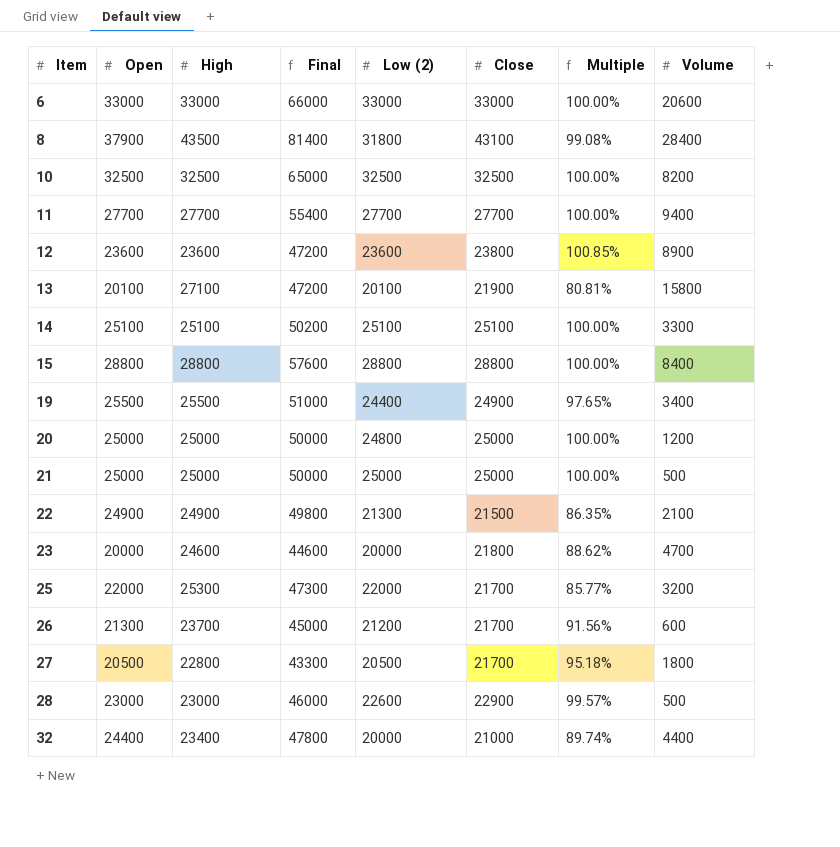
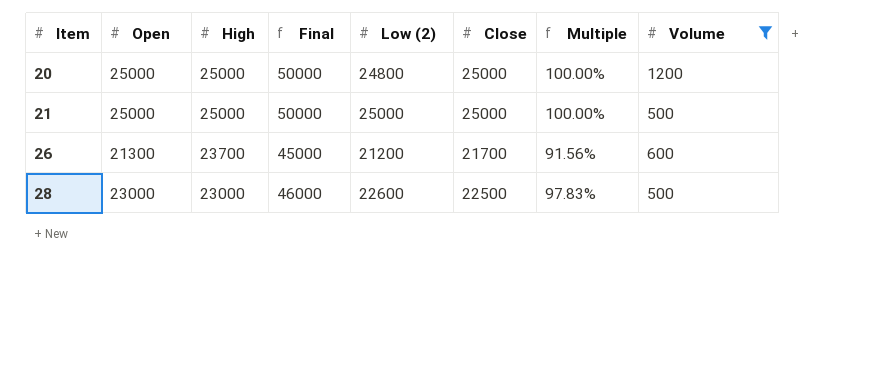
filter: none -> Volume <= 1200
28 | Close: 22900 -> 22500
28 | Multiple: 99.57% -> 97.83%

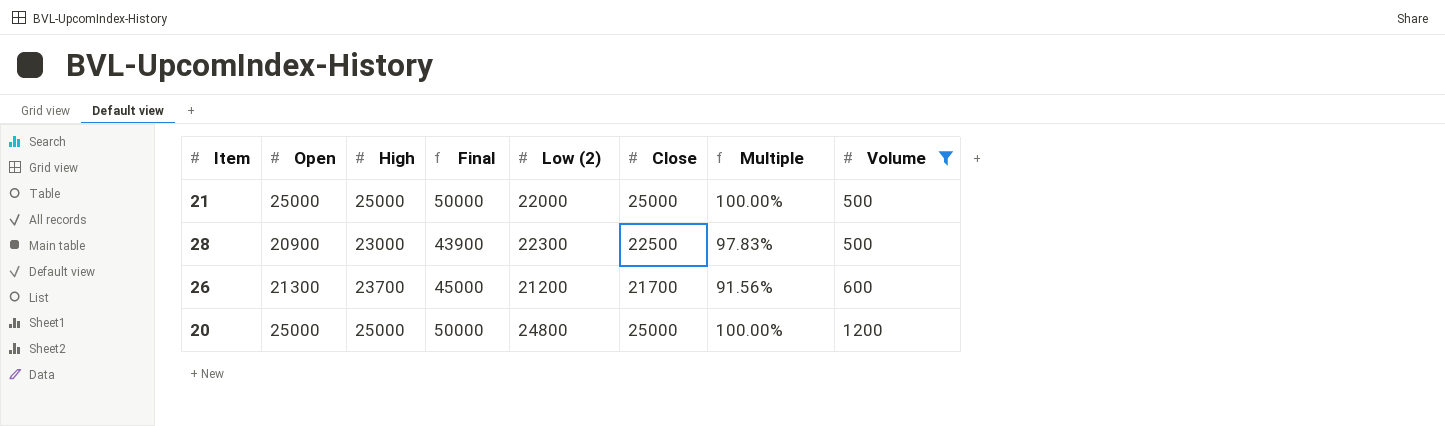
row order: Item ascending -> Volume ascending
21 | Low (2): 25000 -> 22000
28 | Open: 23000 -> 20900
28 | Final: 46000 -> 43900
28 | Low (2): 22600 -> 22300

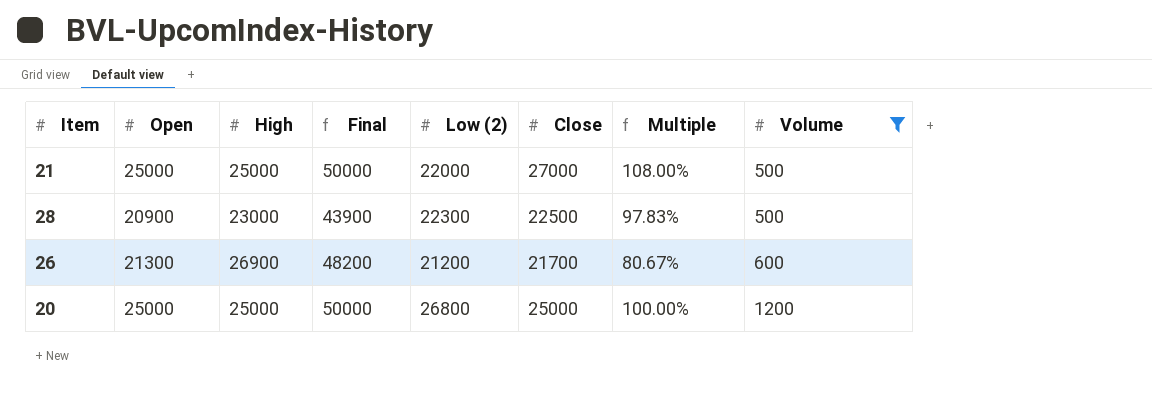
21 | Close: 25000 -> 27000
21 | Multiple: 100.00% -> 108.00%
26 | High: 23700 -> 26900
26 | Final: 45000 -> 48200
26 | Multiple: 91.56% -> 80.67%
20 | Low (2): 24800 -> 26800

